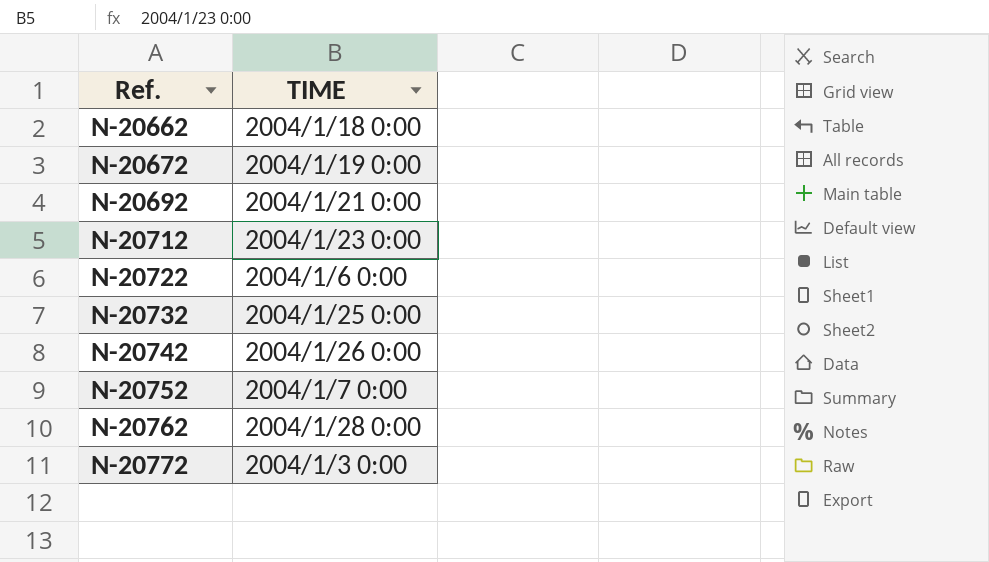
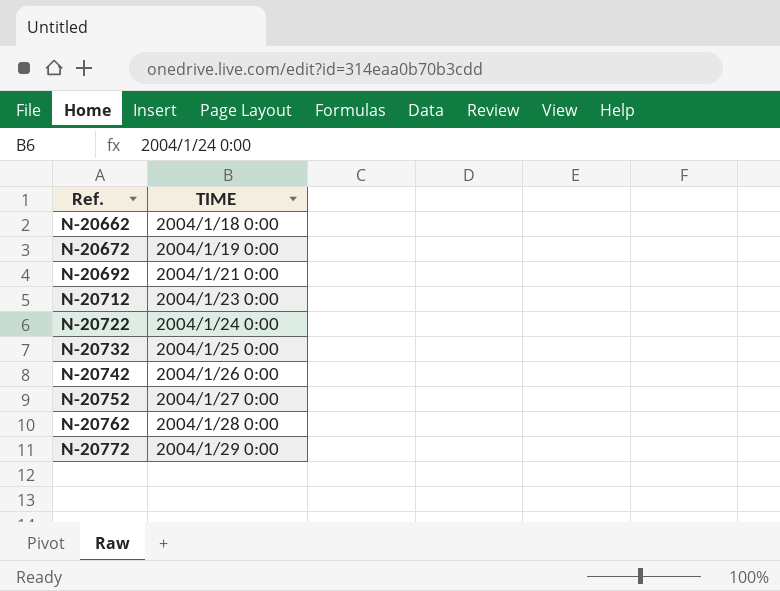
N-20722 | TIME: 2004/1/6 0:00 -> 2004/1/24 0:00
N-20752 | TIME: 2004/1/7 0:00 -> 2004/1/27 0:00
N-20772 | TIME: 2004/1/3 0:00 -> 2004/1/29 0:00

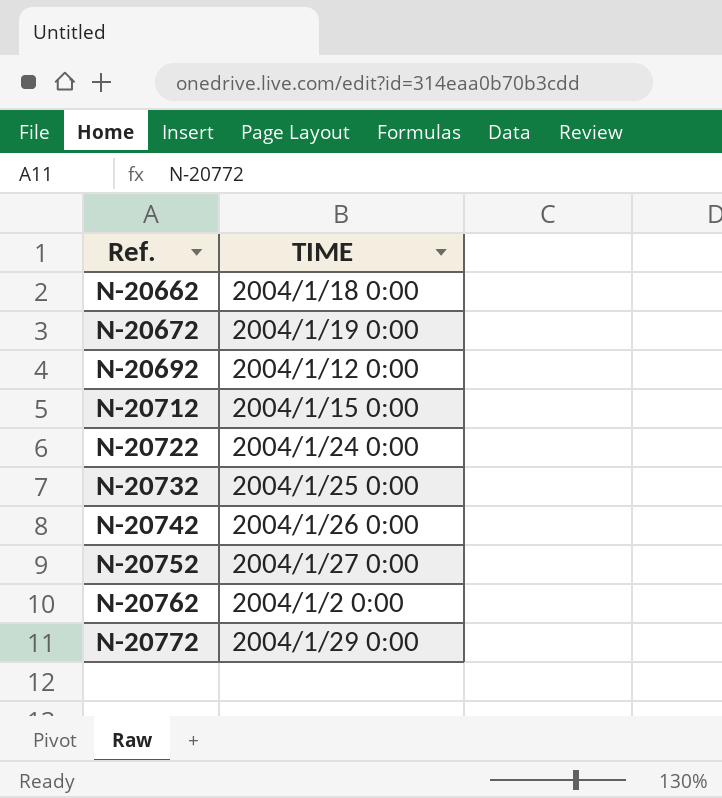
N-20692 | TIME: 2004/1/21 0:00 -> 2004/1/12 0:00
N-20712 | TIME: 2004/1/23 0:00 -> 2004/1/15 0:00
N-20762 | TIME: 2004/1/28 0:00 -> 2004/1/2 0:00

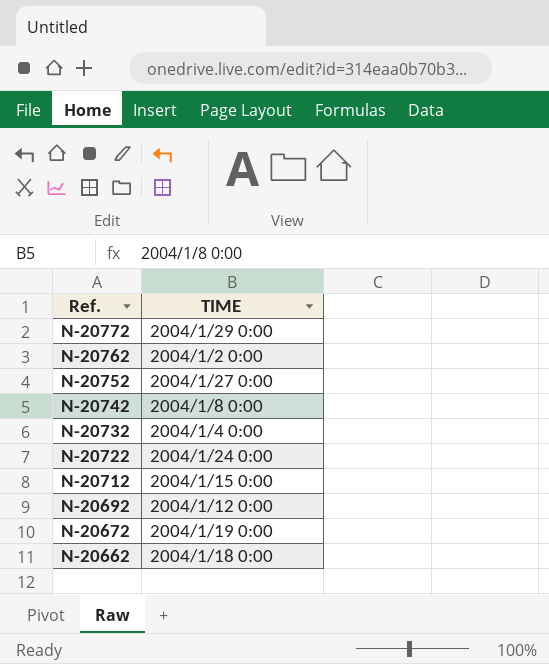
row order: Ref. ascending -> Ref. descending
N-20742 | TIME: 2004/1/26 0:00 -> 2004/1/8 0:00
N-20732 | TIME: 2004/1/25 0:00 -> 2004/1/4 0:00

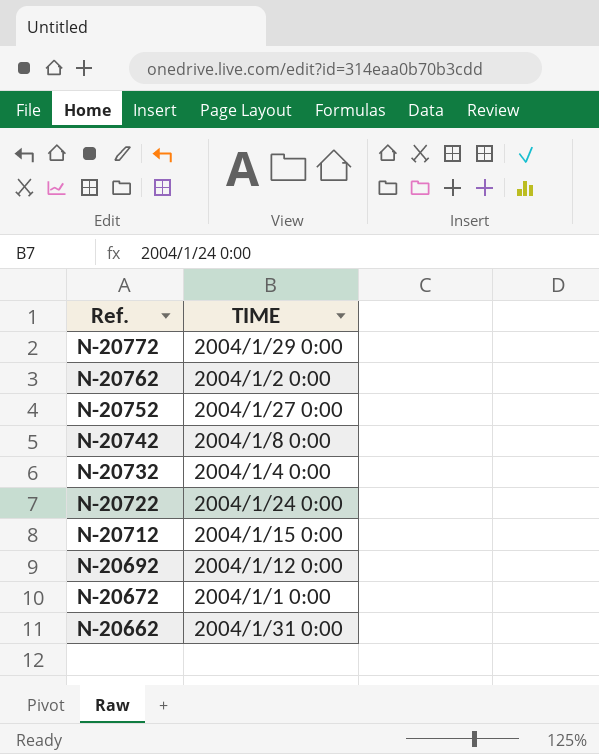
N-20672 | TIME: 2004/1/19 0:00 -> 2004/1/1 0:00
N-20662 | TIME: 2004/1/18 0:00 -> 2004/1/31 0:00

